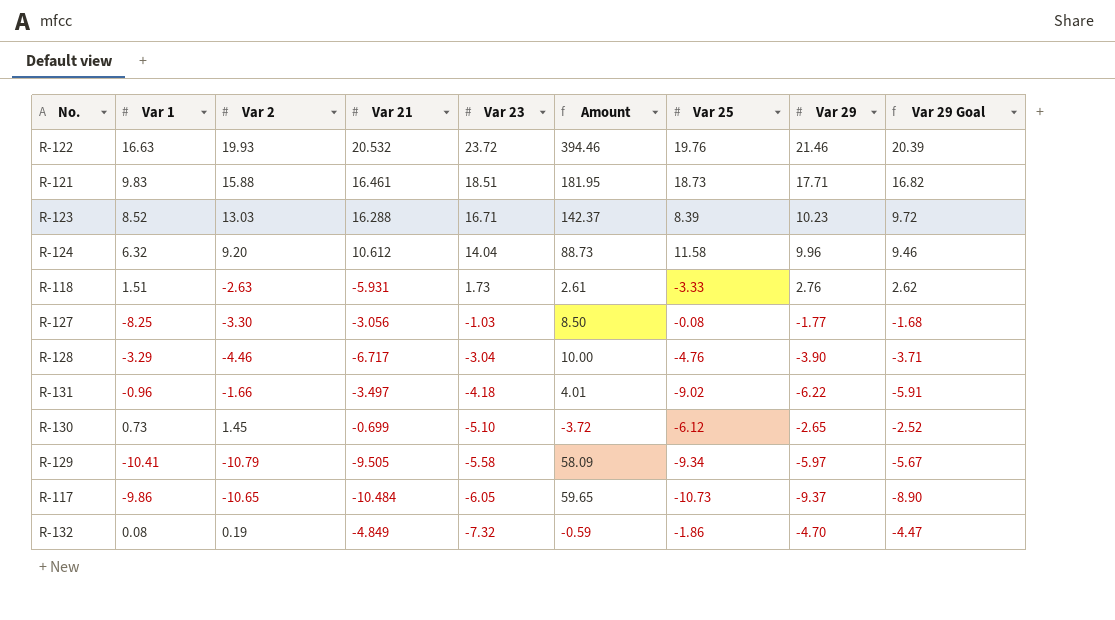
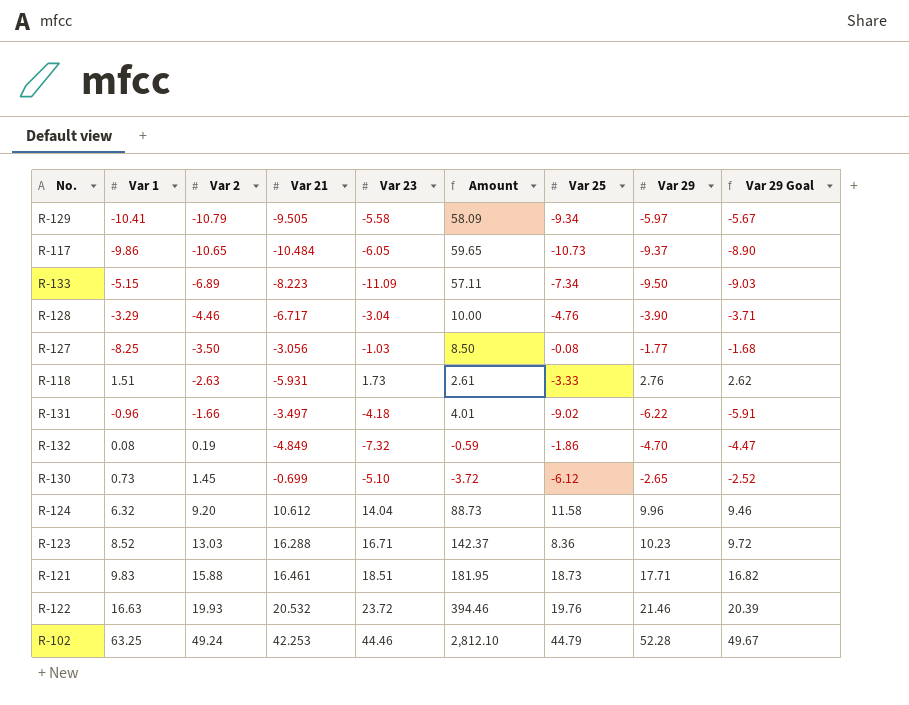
row order: Var 23 descending -> Var 2 ascending
row R-133: none -> -5.15 | -6.89 | -8.223 | -11.09 | 57.11 | -7.34 | -9.50 | -9.03
R-127 | Var 2: -3.30 -> -3.50
R-123 | Var 25: 8.39 -> 8.36
row R-102: none -> 63.25 | 49.24 | 42.253 | 44.46 | 2,812.10 | 44.79 | 52.28 | 49.67

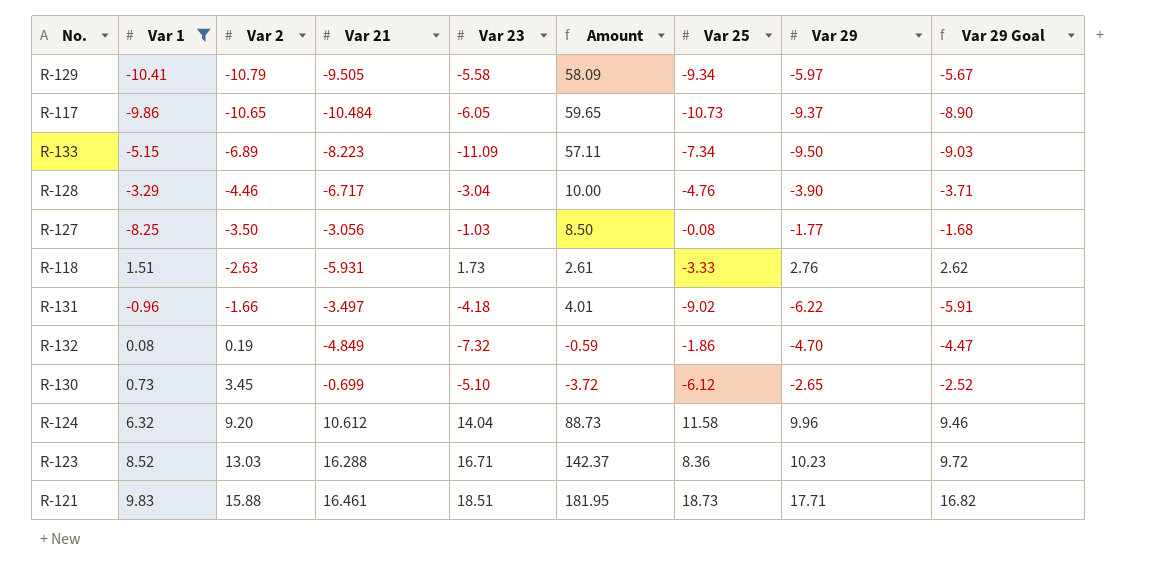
filter: none -> Var 1 <= 9.83
R-130 | Var 2: 1.45 -> 3.45

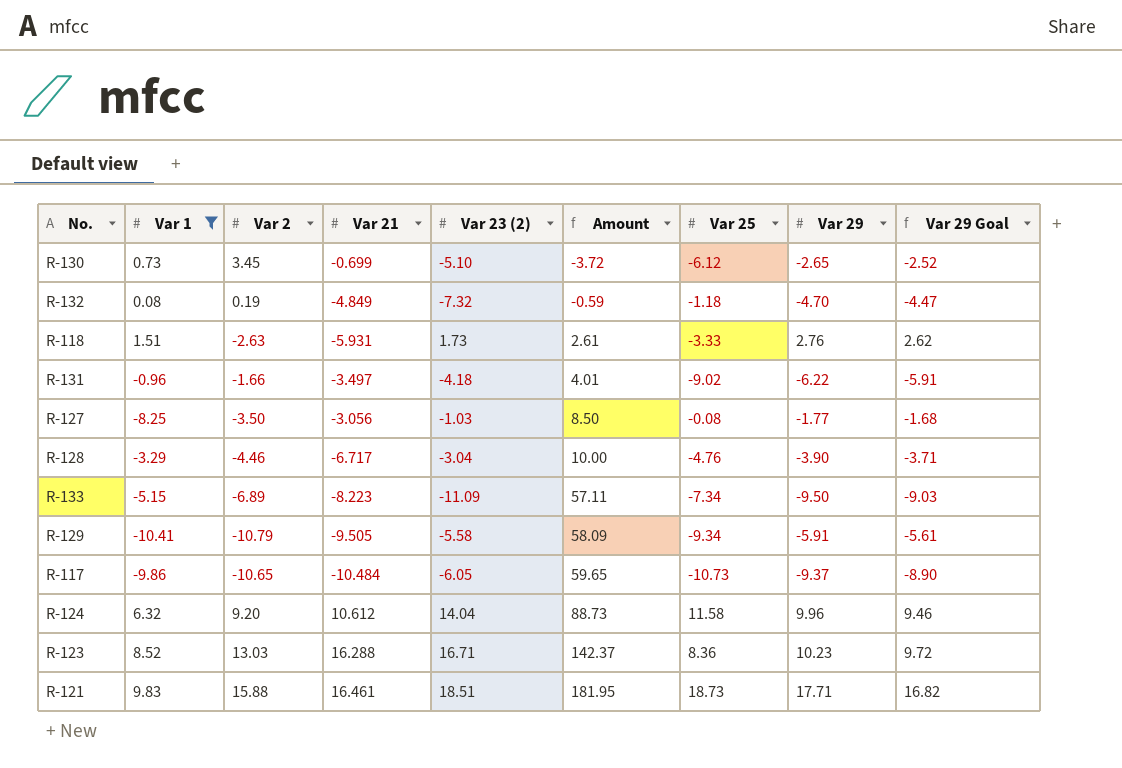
row order: Var 2 ascending -> Amount ascending
column name: Var 23 -> Var 23 (2)
R-132 | Var 25: -1.86 -> -1.18
R-129 | Var 29: -5.97 -> -5.91
R-129 | Var 29 Goal: -5.67 -> -5.61

